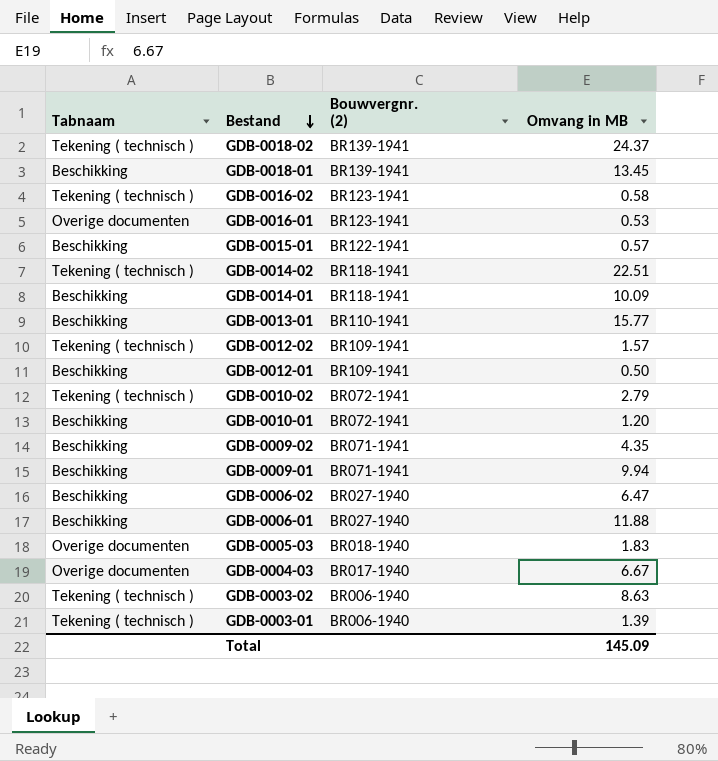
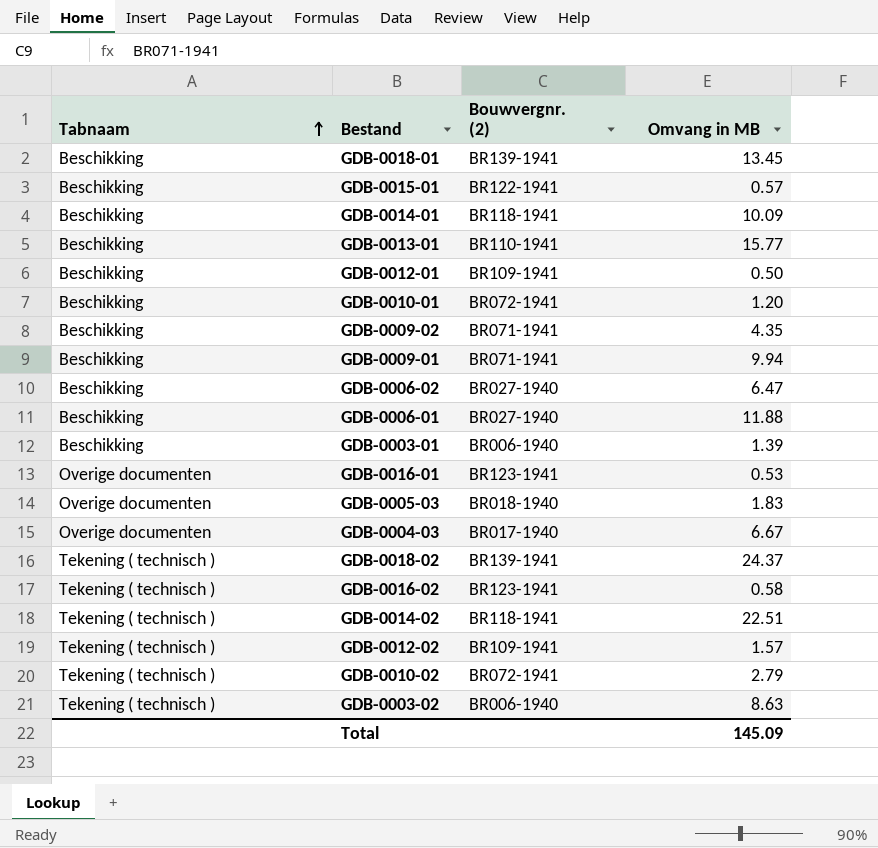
row order: Bestand descending -> Tabnaam ascending
GDB-0003-01 | Tabnaam: Tekening ( technisch ) -> Beschikking

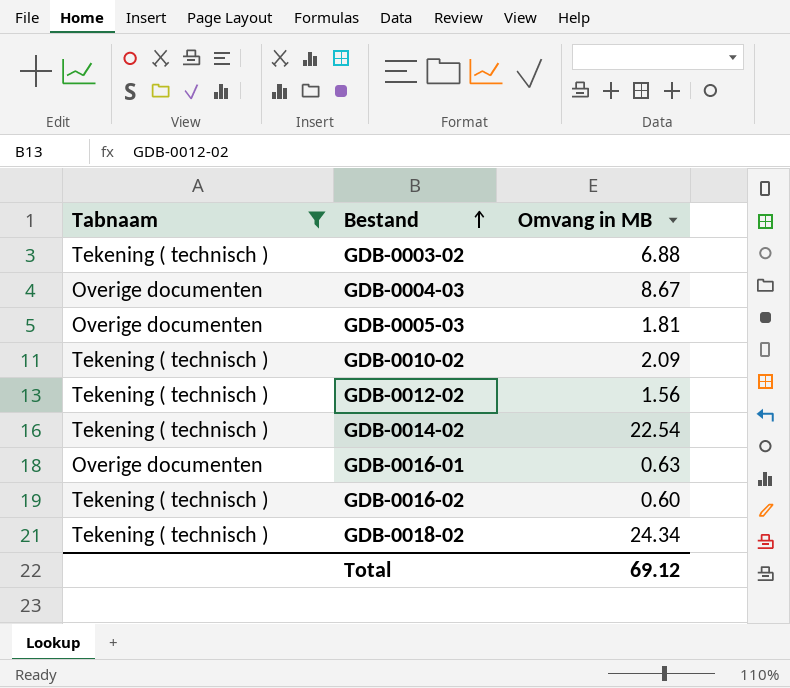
filter: none -> Tabnaam != Beschikking
row order: Tabnaam ascending -> Bestand ascending
column Bouwvergnr. (2) | position: 3 -> none
GDB-0003-02 | Omvang in MB: 8.63 -> 6.88
GDB-0004-03 | Omvang in MB: 6.67 -> 8.67
GDB-0005-03 | Omvang in MB: 1.83 -> 1.81
GDB-0010-02 | Omvang in MB: 2.79 -> 2.09
GDB-0012-02 | Omvang in MB: 1.57 -> 1.56
GDB-0014-02 | Omvang in MB: 22.51 -> 22.54
GDB-0016-01 | Omvang in MB: 0.53 -> 0.63
GDB-0016-02 | Omvang in MB: 0.58 -> 0.60
GDB-0018-02 | Omvang in MB: 24.37 -> 24.34
Total | Omvang in MB: 145.09 -> 69.12

